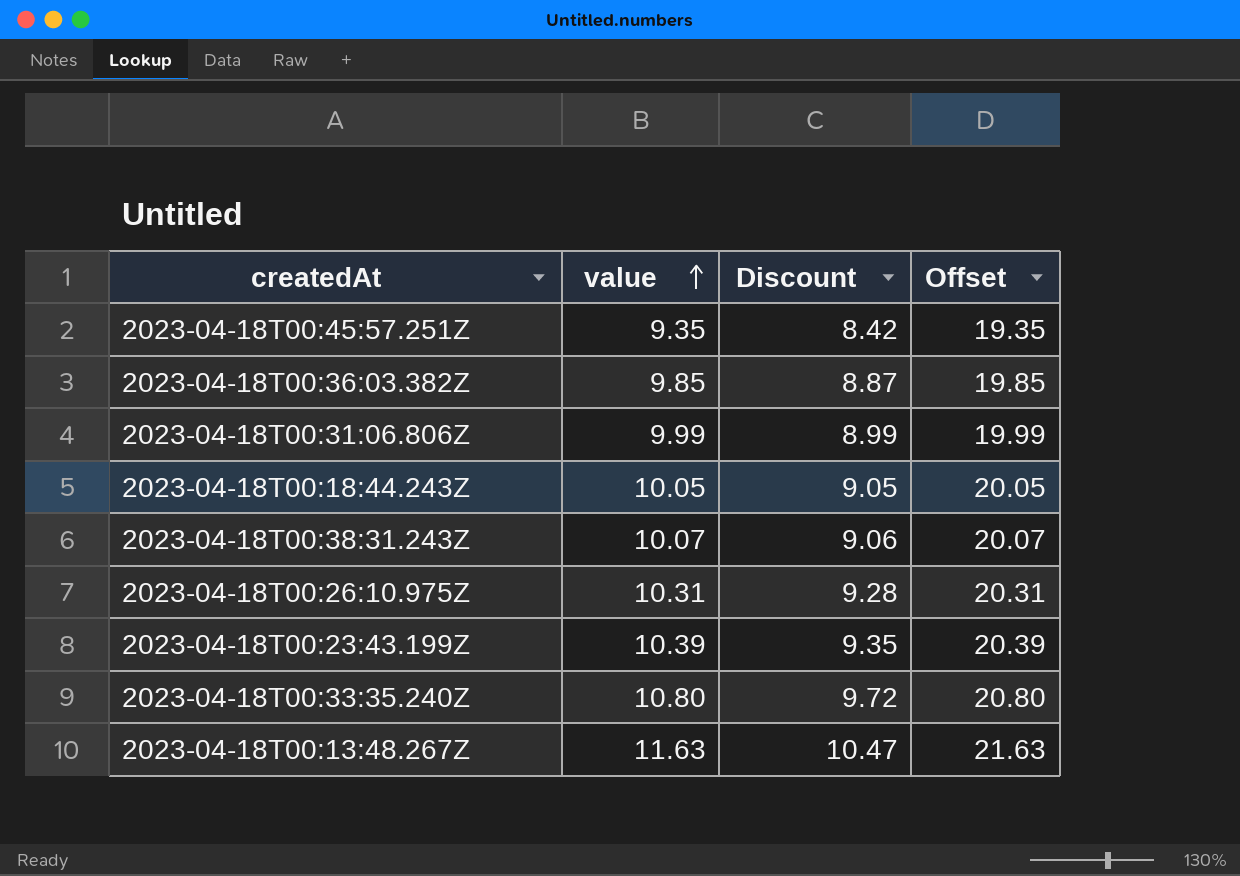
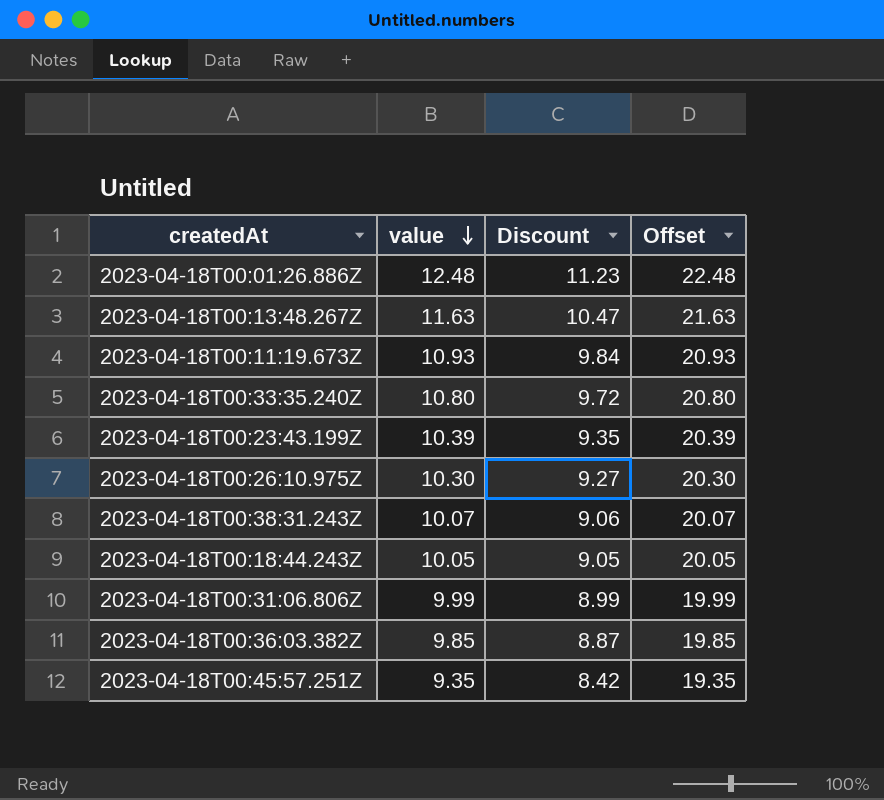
row order: value ascending -> value descending
row 2023-04-18T00:01:26.886Z: none -> 12.48 | 11.23 | 22.48
row 2023-04-18T00:11:19.673Z: none -> 10.93 | 9.84 | 20.93
2023-04-18T00:26:10.975Z | value: 10.31 -> 10.30
2023-04-18T00:26:10.975Z | Discount: 9.28 -> 9.27
2023-04-18T00:26:10.975Z | Offset: 20.31 -> 20.30

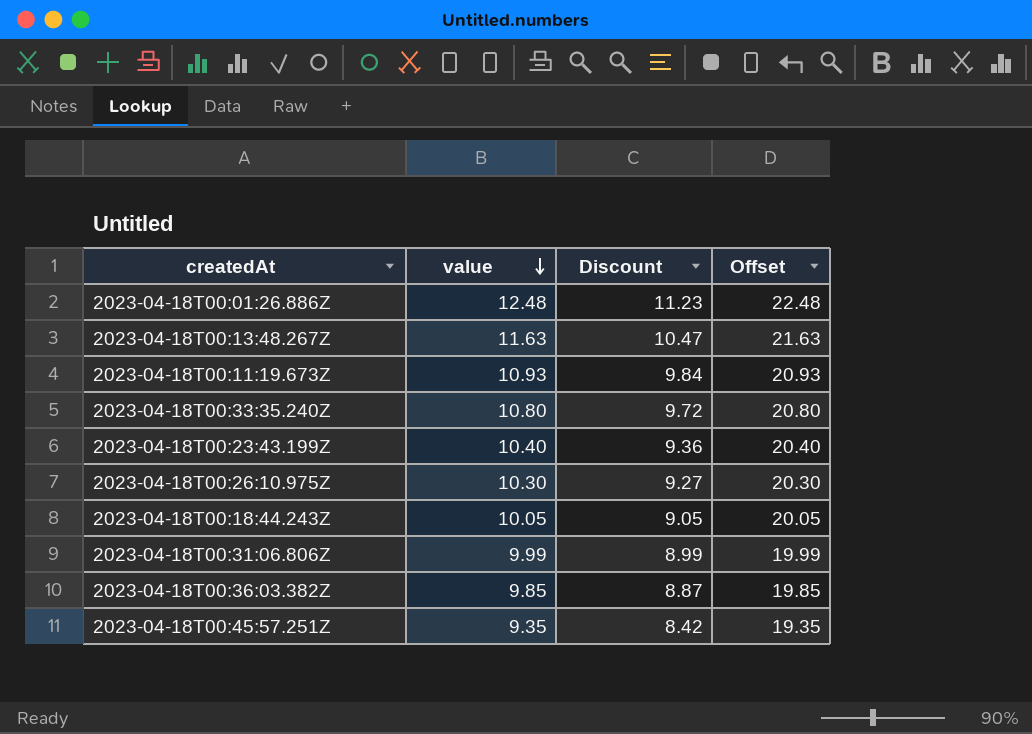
row 2023-04-18T00:38:31.243Z: 10.07 | 9.06 | 20.07 -> none
2023-04-18T00:23:43.199Z | value: 10.39 -> 10.40
2023-04-18T00:23:43.199Z | Discount: 9.35 -> 9.36
2023-04-18T00:23:43.199Z | Offset: 20.39 -> 20.40

